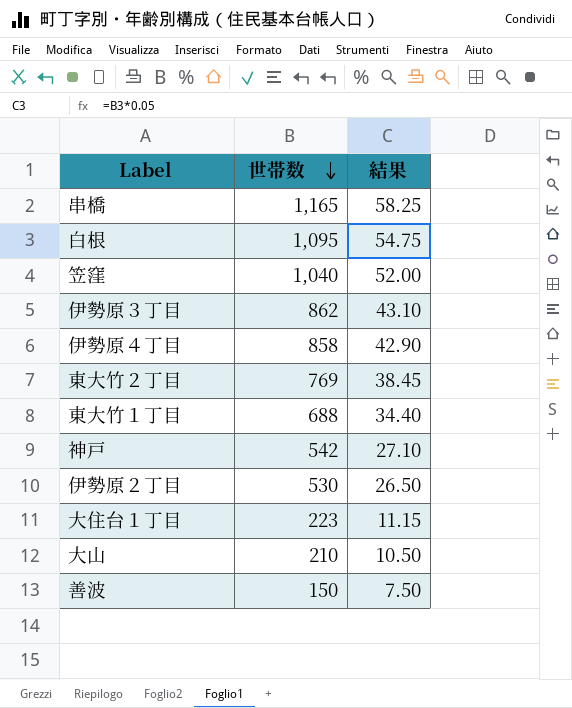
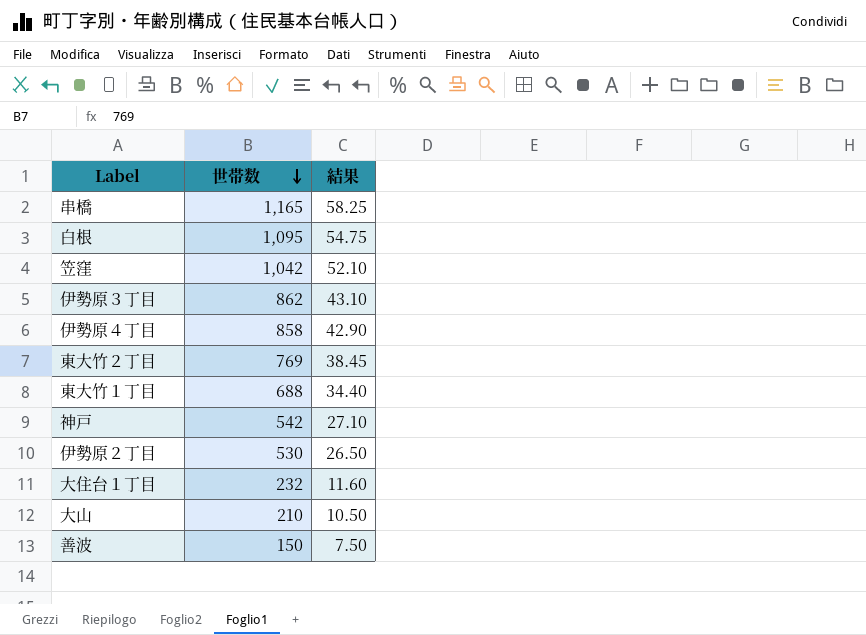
笠窪 | 世帯数: 1,040 -> 1,042
笠窪 | 結果: 52.00 -> 52.10
大住台１丁目 | 世帯数: 223 -> 232
大住台１丁目 | 結果: 11.15 -> 11.60

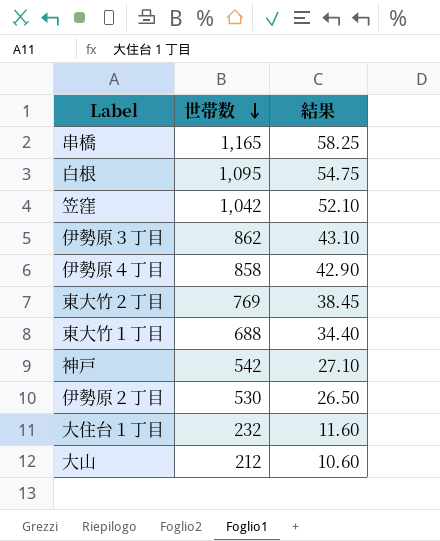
row 善波: 150 | 7.50 -> none
大山 | 世帯数: 210 -> 212
大山 | 結果: 10.50 -> 10.60

